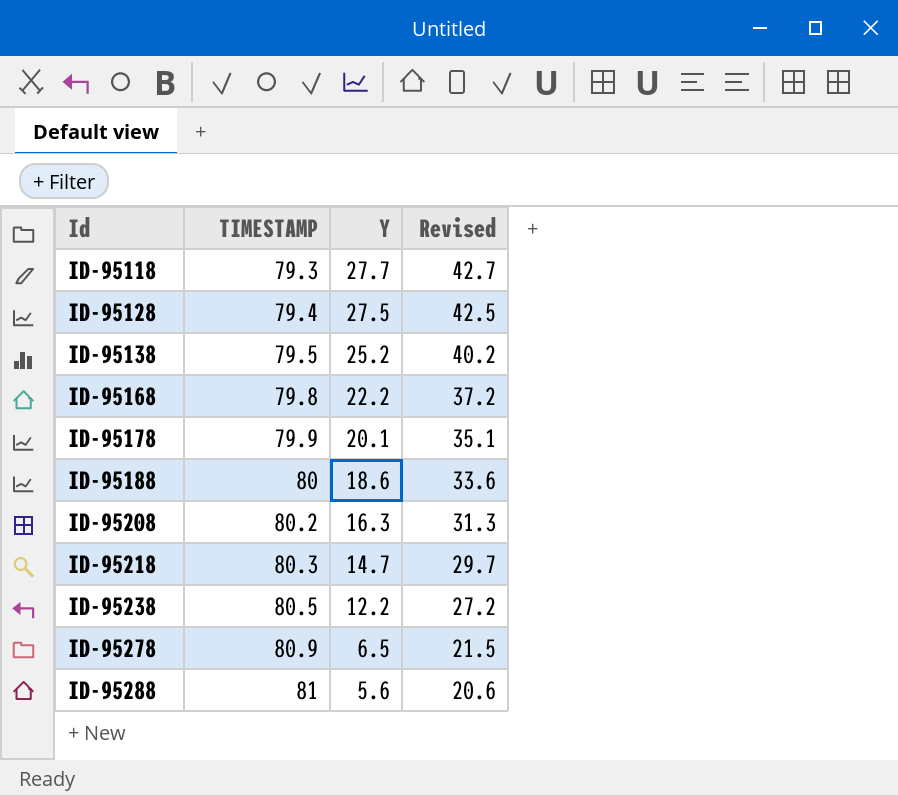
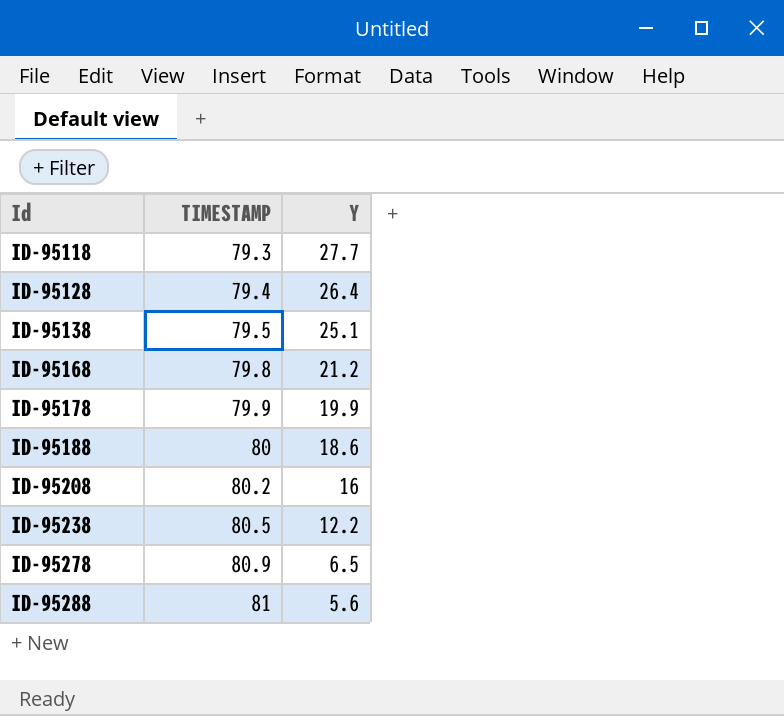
column Revised | formula: [Y] + 15 -> none
row ID-95218: 80.3 | 14.7 | 29.7 -> none
ID-95128 | Y: 27.5 -> 26.4
ID-95138 | Y: 25.2 -> 25.1
ID-95168 | Y: 22.2 -> 21.2
ID-95178 | Y: 20.1 -> 19.9
ID-95208 | Y: 16.3 -> 16

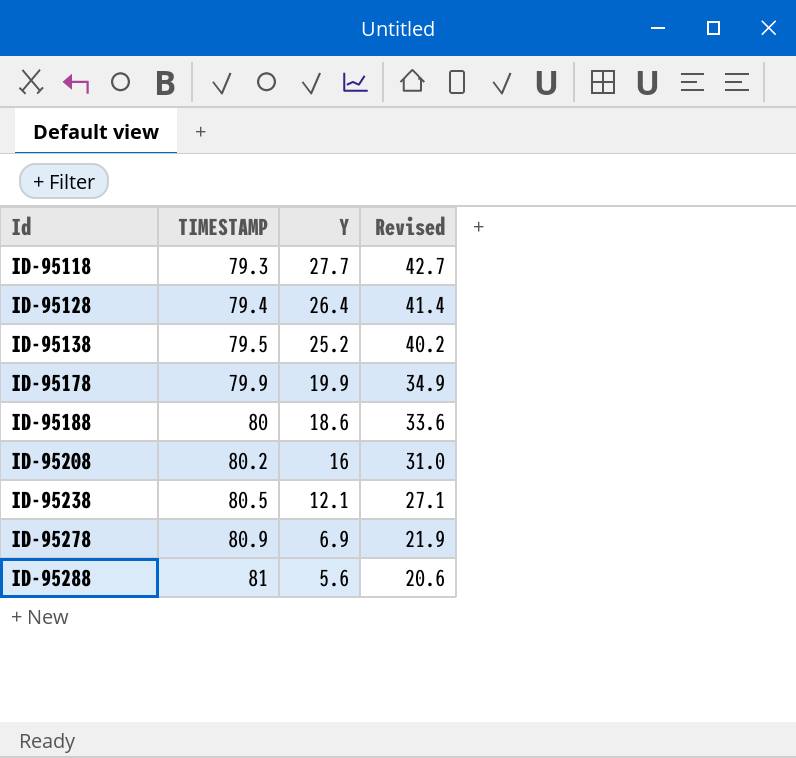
column Revised | formula: none -> [Y] + 15
row ID-95168: 79.8 | 21.2 -> none
ID-95138 | Y: 25.1 -> 25.2
ID-95238 | Y: 12.2 -> 12.1
ID-95278 | Y: 6.5 -> 6.9

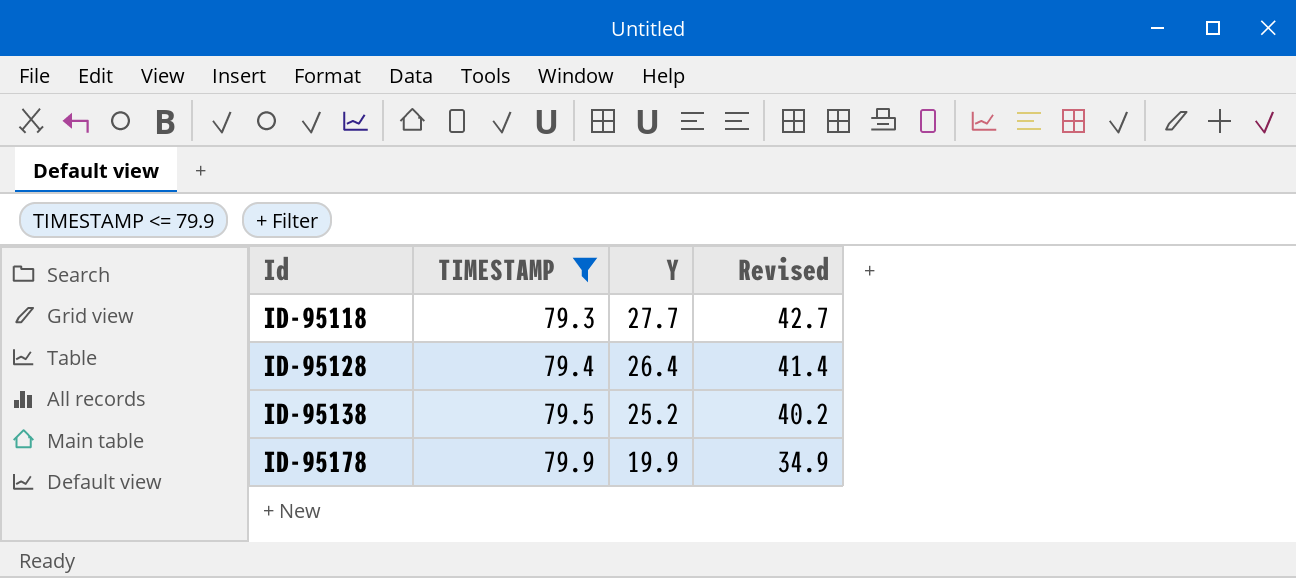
filter: none -> TIMESTAMP <= 79.9

